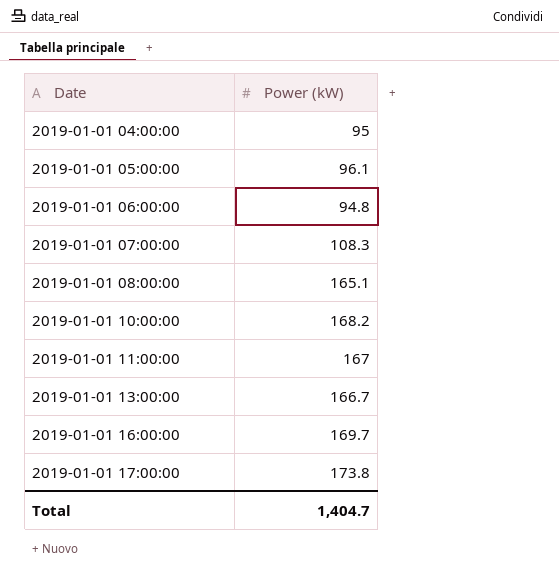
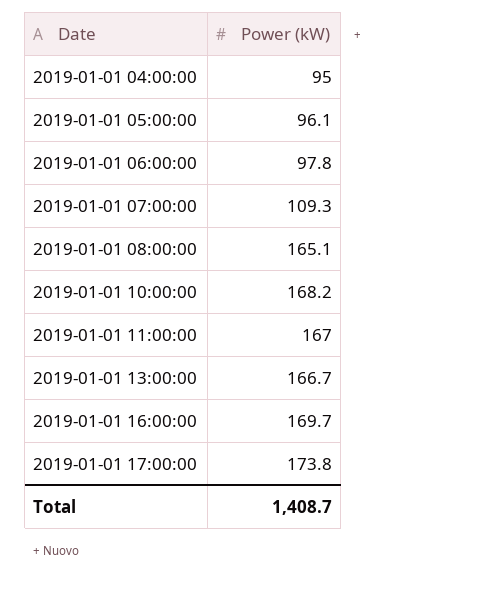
2019-01-01 06:00:00 | Power (kW): 94.8 -> 97.8
2019-01-01 07:00:00 | Power (kW): 108.3 -> 109.3
Total | Power (kW): 1,404.7 -> 1,408.7

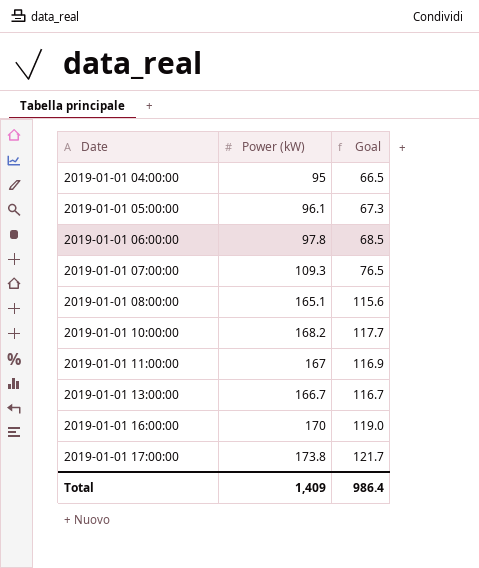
column Goal | formula: none -> [Power (kW)] * 0.7
2019-01-01 16:00:00 | Power (kW): 169.7 -> 170
Total | Power (kW): 1,408.7 -> 1,409

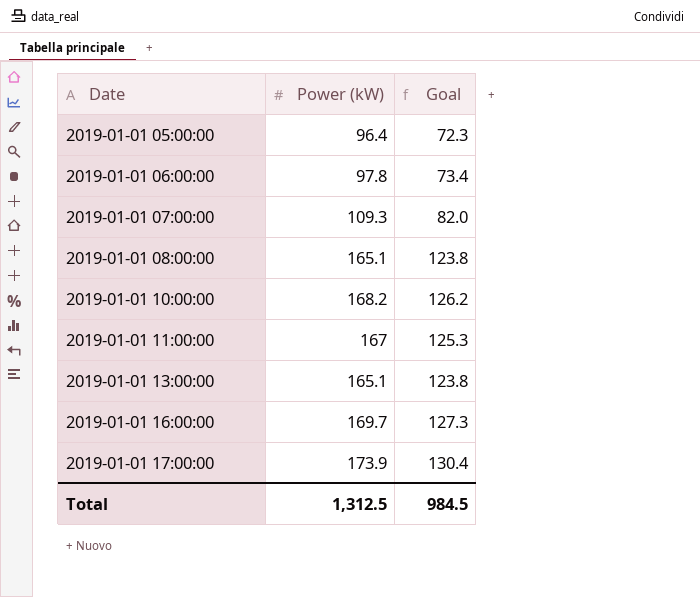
column Goal | formula: [Power (kW)] * 0.7 -> [Power (kW)] * 0.75
row 2019-01-01 04:00:00: 95 | 66.5 -> none
2019-01-01 05:00:00 | Power (kW): 96.1 -> 96.4
2019-01-01 13:00:00 | Power (kW): 166.7 -> 165.1
2019-01-01 16:00:00 | Power (kW): 170 -> 169.7
2019-01-01 17:00:00 | Power (kW): 173.8 -> 173.9
Total | Power (kW): 1,409 -> 1,312.5
Total | Goal: 986.4 -> 984.5

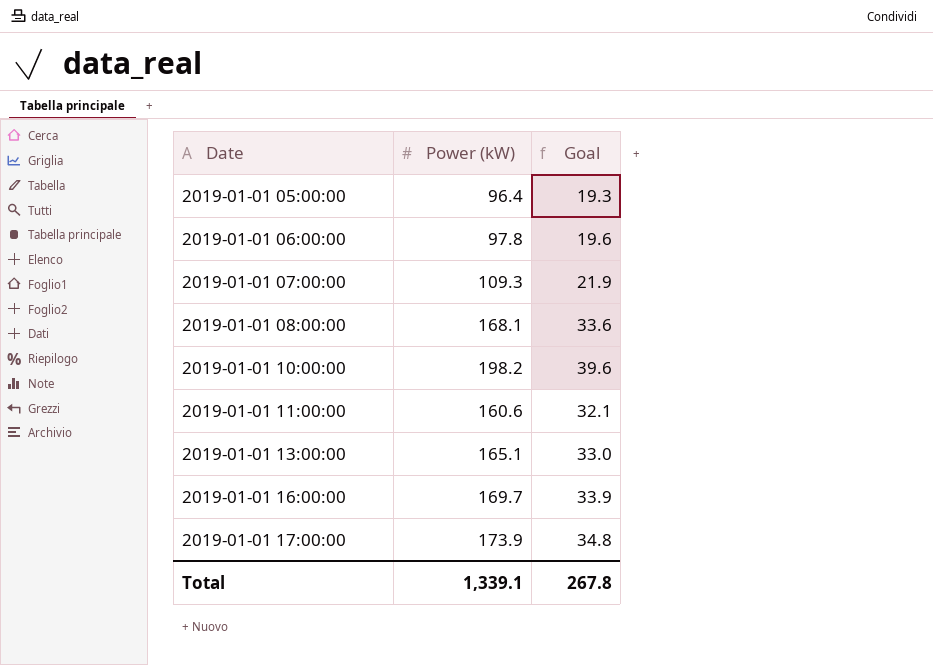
column Goal | formula: [Power (kW)] * 0.75 -> [Power (kW)] * 0.2
2019-01-01 08:00:00 | Power (kW): 165.1 -> 168.1
2019-01-01 10:00:00 | Power (kW): 168.2 -> 198.2
2019-01-01 11:00:00 | Power (kW): 167 -> 160.6
Total | Power (kW): 1,312.5 -> 1,339.1
Total | Goal: 984.5 -> 267.8

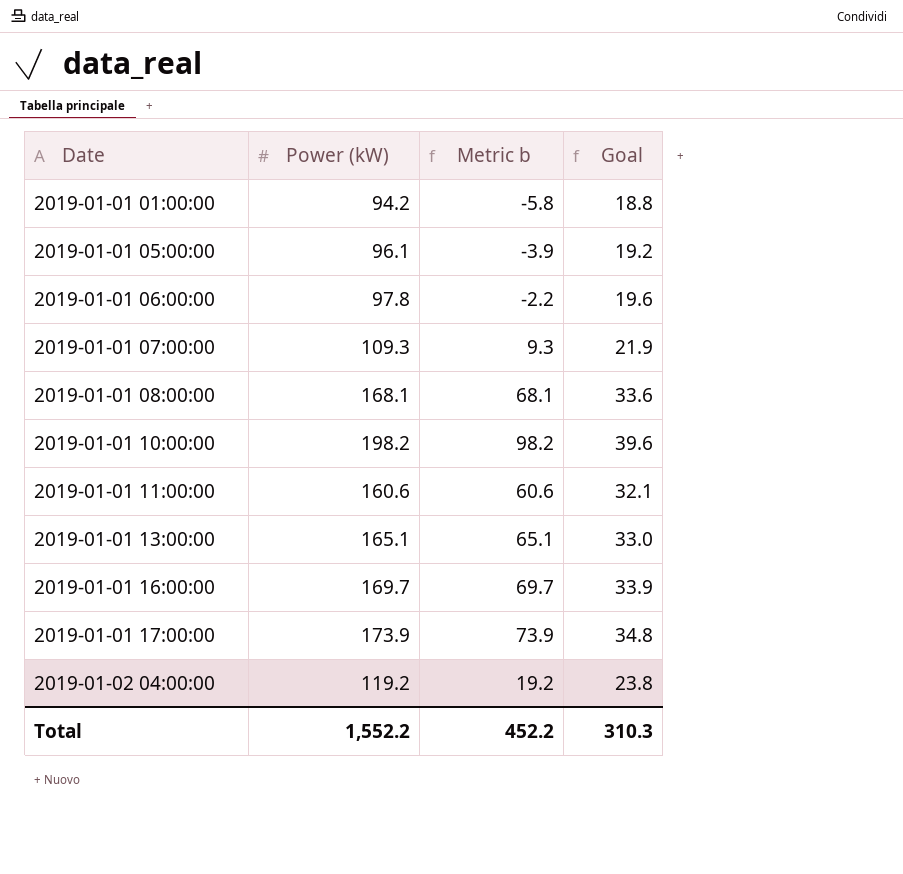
column Metric b | formula: none -> [Power (kW)] - 100
row 2019-01-01 01:00:00: none -> 94.2 | -5.8 | 18.8
2019-01-01 05:00:00 | Power (kW): 96.4 -> 96.1
2019-01-01 05:00:00 | Goal: 19.3 -> 19.2
row 2019-01-02 04:00:00: none -> 119.2 | 19.2 | 23.8
Total | Power (kW): 1,339.1 -> 1,552.2
Total | Goal: 267.8 -> 310.3

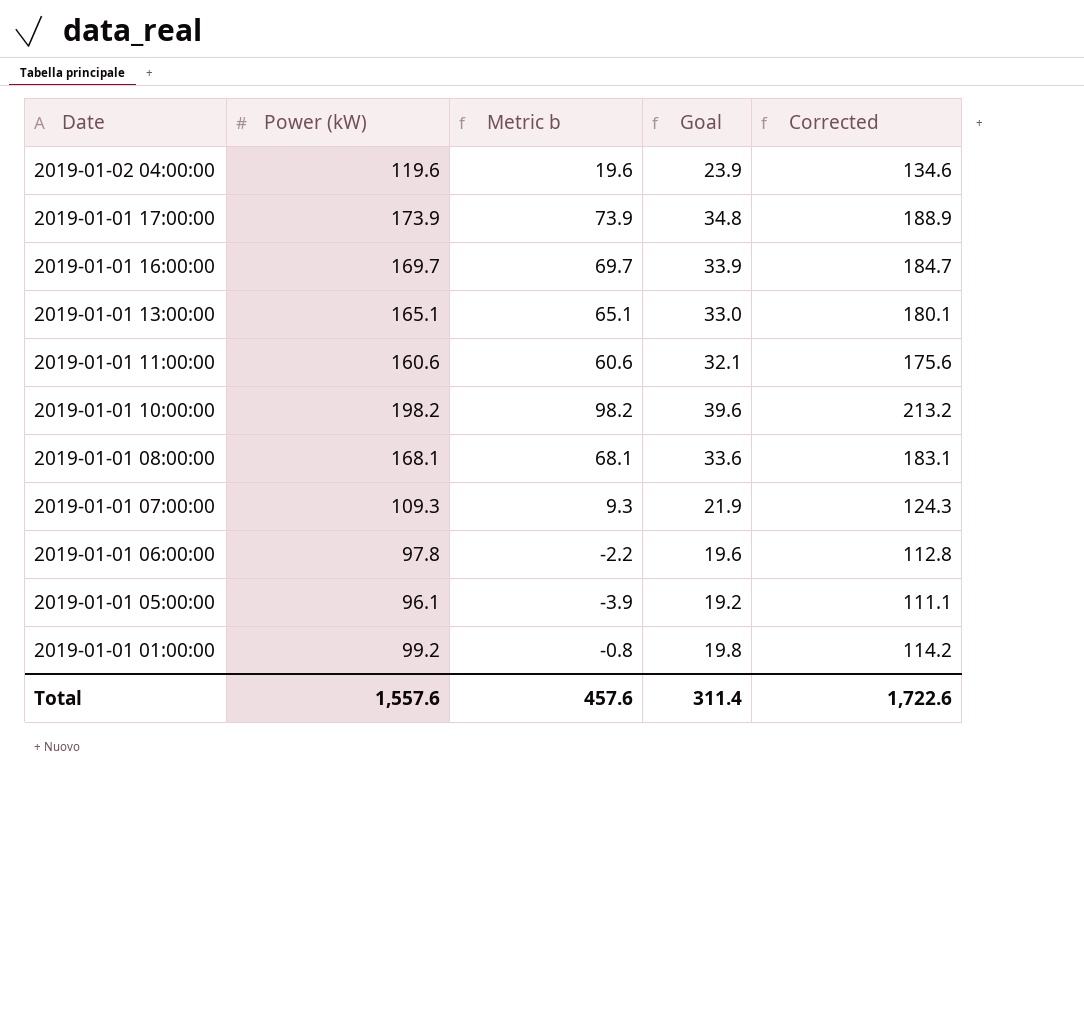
row order: Date ascending -> Date descending
column Corrected | formula: none -> [Power (kW)] + 15
2019-01-02 04:00:00 | Power (kW): 119.2 -> 119.6
2019-01-02 04:00:00 | Metric b: 19.2 -> 19.6
2019-01-02 04:00:00 | Goal: 23.8 -> 23.9
2019-01-01 01:00:00 | Power (kW): 94.2 -> 99.2
2019-01-01 01:00:00 | Metric b: -5.8 -> -0.8
2019-01-01 01:00:00 | Goal: 18.8 -> 19.8
Total | Power (kW): 1,552.2 -> 1,557.6
Total | Metric b: 452.2 -> 457.6
Total | Goal: 310.3 -> 311.4

